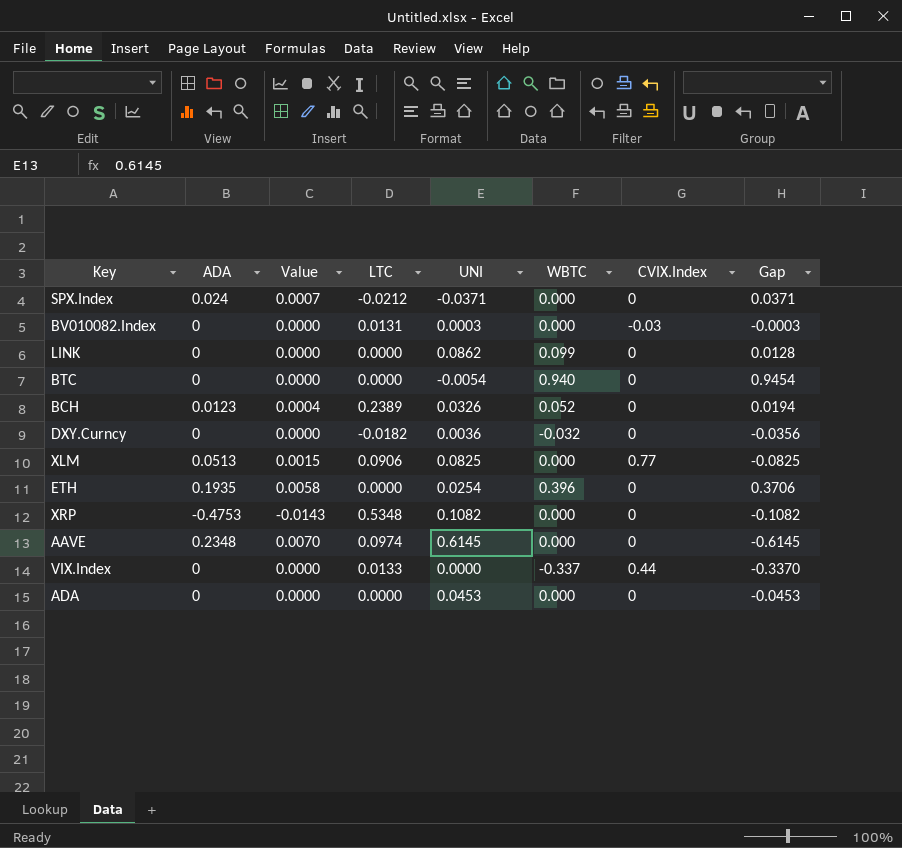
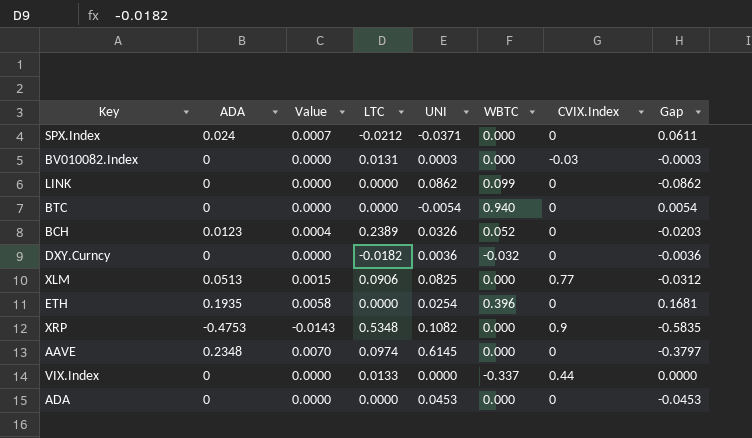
column Gap | formula: [WBTC] - [UNI] -> [ADA] - [UNI]
XRP | CVIX.Index: 0 -> 0.9

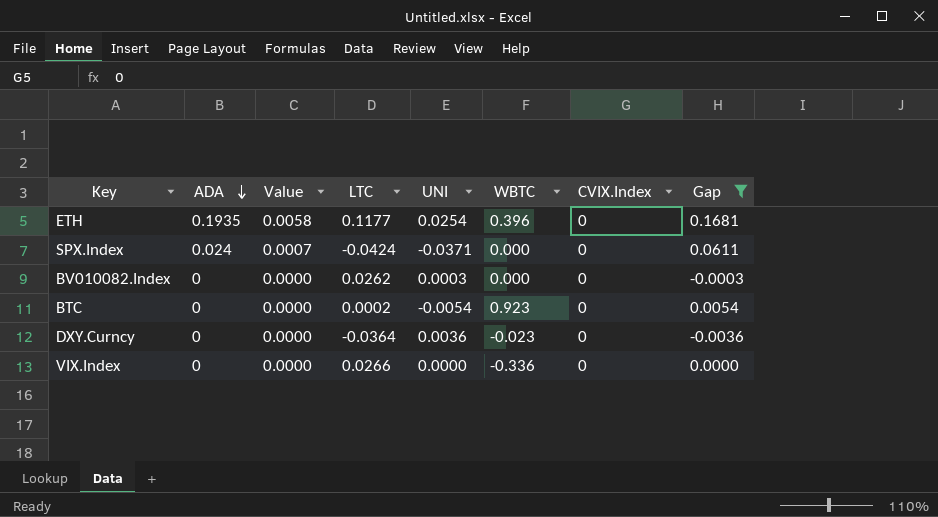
filter: none -> Gap >= -0.0036
row order: none -> ADA descending
ETH | LTC: 0.0000 -> 0.1177
SPX.Index | LTC: -0.0212 -> -0.0424
BV010082.Index | LTC: 0.0131 -> 0.0262
BV010082.Index | CVIX.Index: -0.03 -> 0
BTC | LTC: 0.0000 -> 0.0002
BTC | WBTC: 0.940 -> 0.923
DXY.Curncy | LTC: -0.0182 -> -0.0364
DXY.Curncy | WBTC: -0.032 -> -0.023
VIX.Index | LTC: 0.0133 -> 0.0266
VIX.Index | WBTC: -0.337 -> -0.336
VIX.Index | CVIX.Index: 0.44 -> 0

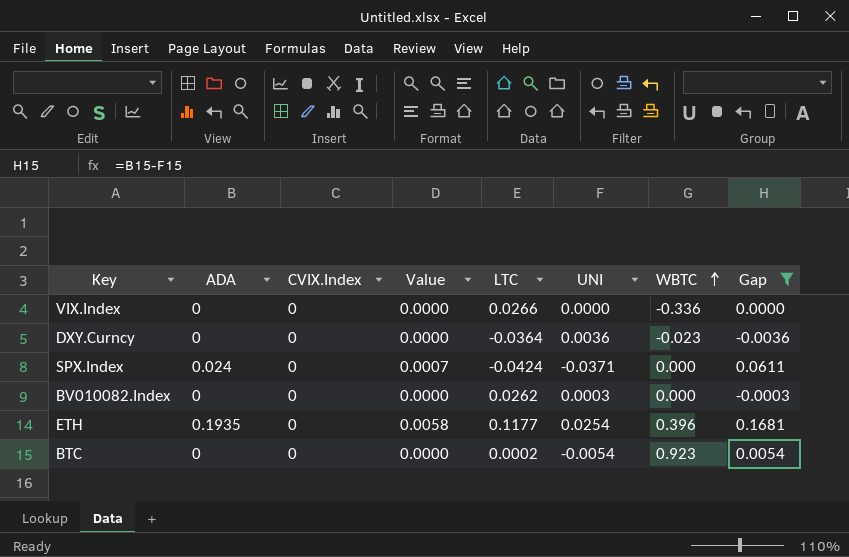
row order: ADA descending -> WBTC ascending
column CVIX.Index | position: 7 -> 3

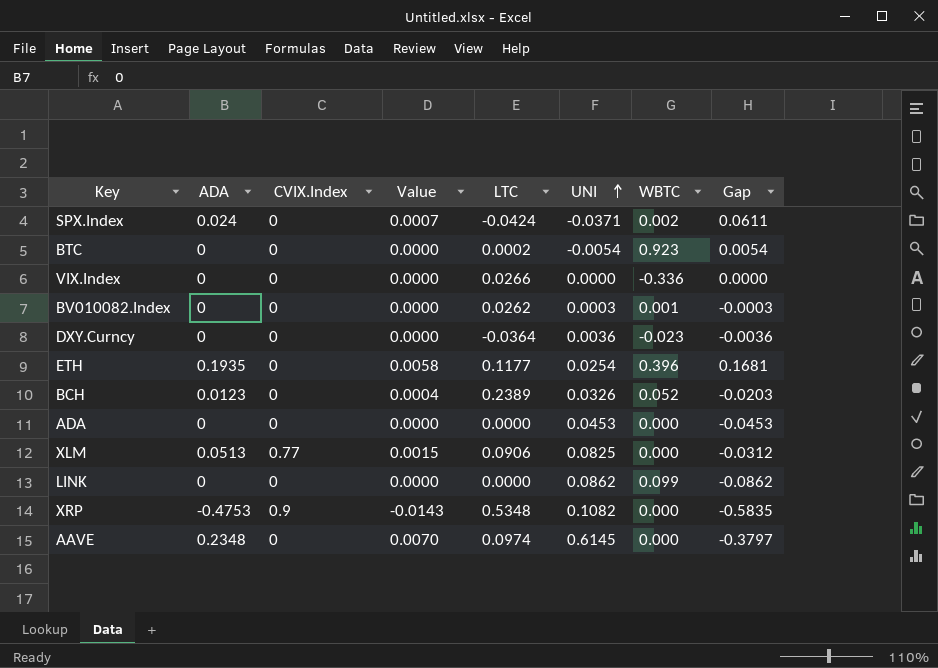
filter: Gap >= -0.0036 -> none
row order: WBTC ascending -> UNI ascending
SPX.Index | WBTC: 0.000 -> 0.002
BV010082.Index | WBTC: 0.000 -> 0.001

